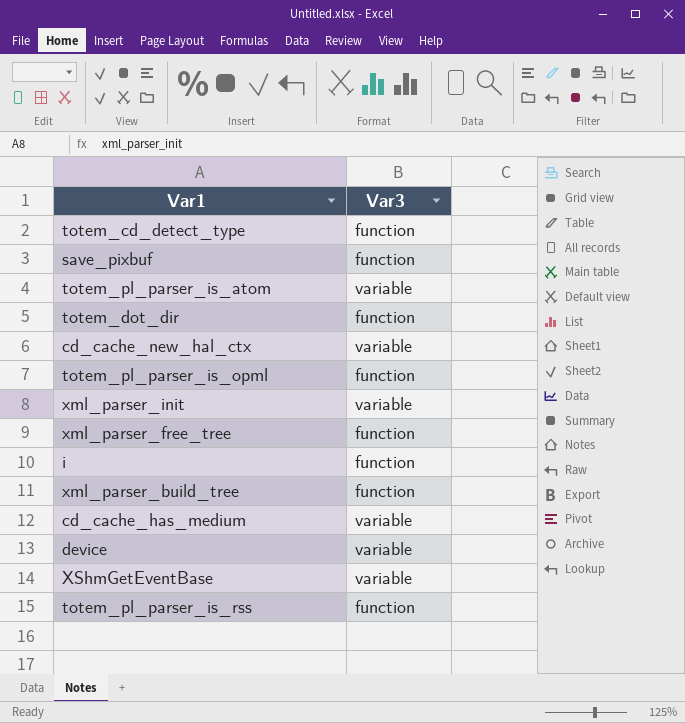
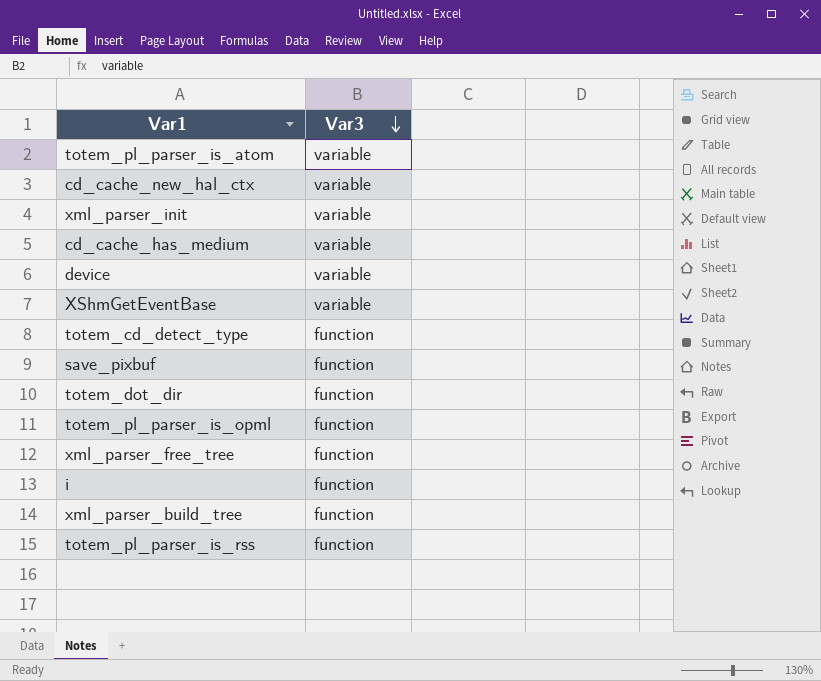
row order: none -> Var3 descending

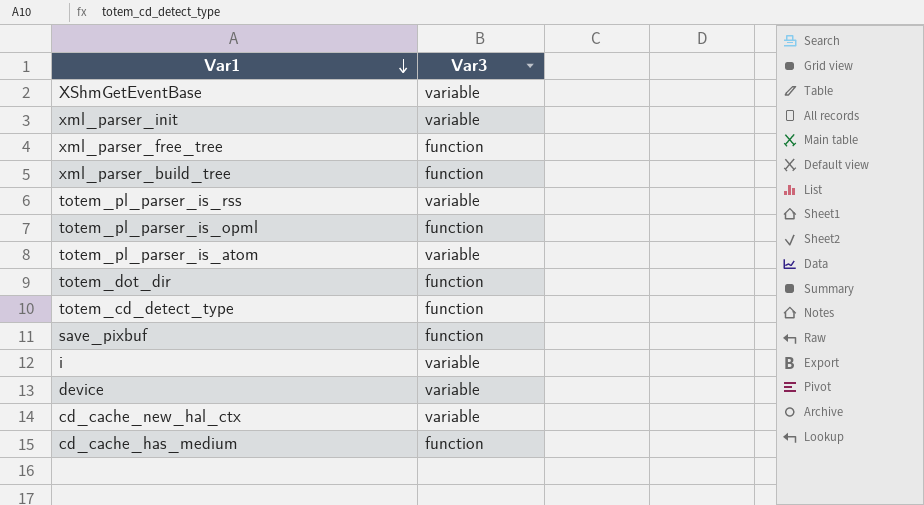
row order: Var3 descending -> Var1 descending
totem_pl_parser_is_rss | Var3: function -> variable
i | Var3: function -> variable
cd_cache_has_medium | Var3: variable -> function

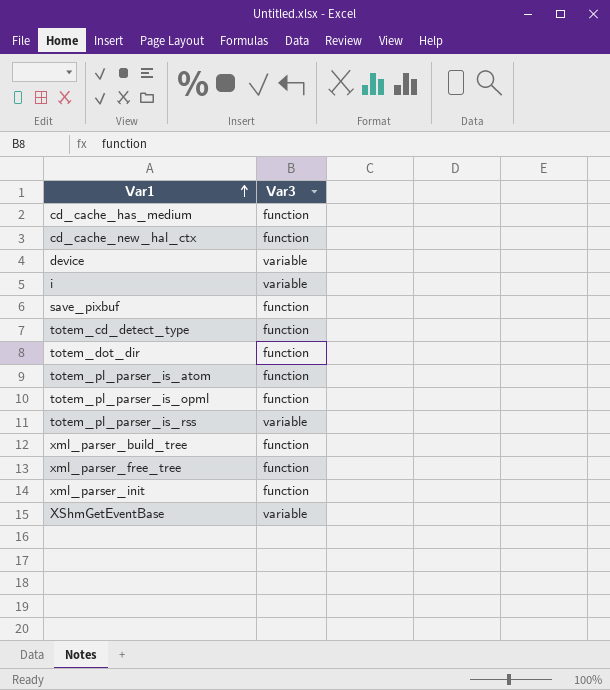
row order: Var1 descending -> Var1 ascending
cd_cache_new_hal_ctx | Var3: variable -> function
totem_pl_parser_is_atom | Var3: variable -> function
xml_parser_init | Var3: variable -> function

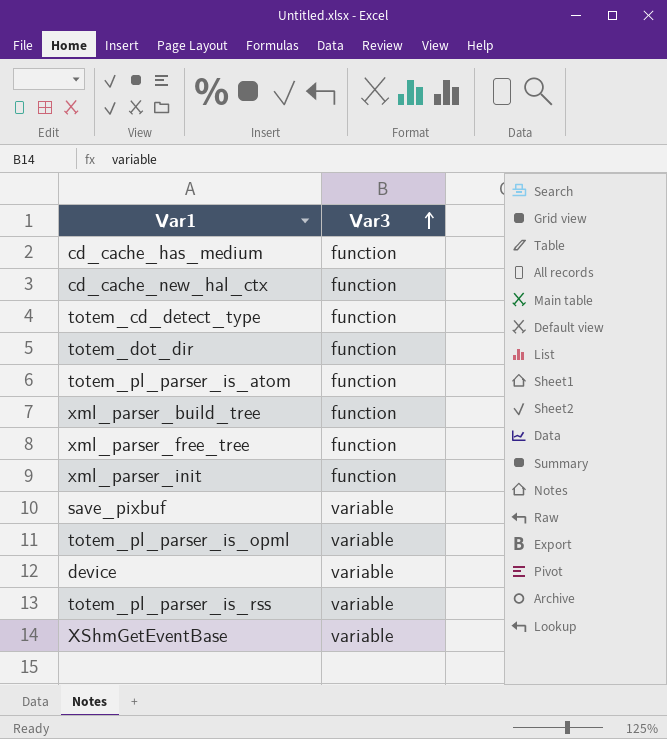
row order: Var1 ascending -> Var3 ascending
row i: variable -> none
save_pixbuf | Var3: function -> variable
totem_pl_parser_is_opml | Var3: function -> variable

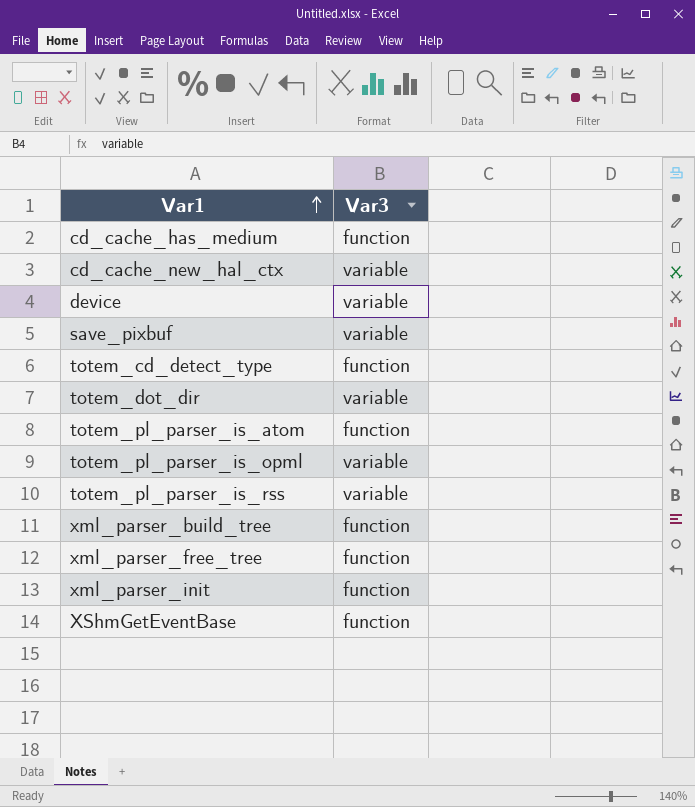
row order: Var3 ascending -> Var1 ascending
cd_cache_new_hal_ctx | Var3: function -> variable
totem_dot_dir | Var3: function -> variable
XShmGetEventBase | Var3: variable -> function

